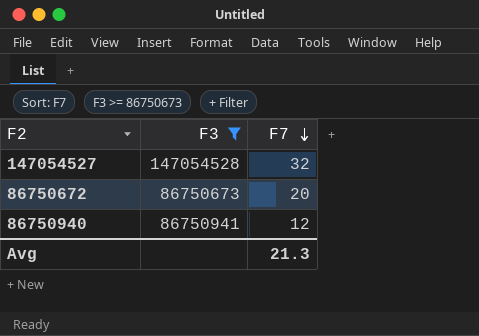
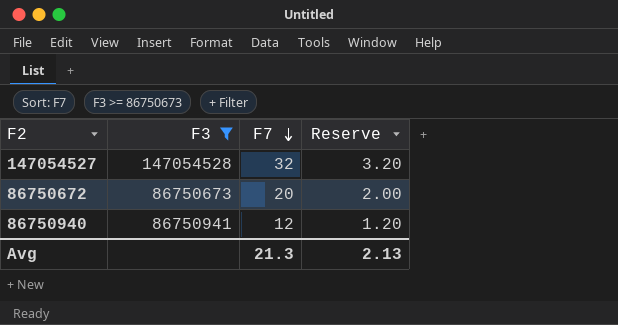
column Reserve | formula: none -> [F7] * 0.1

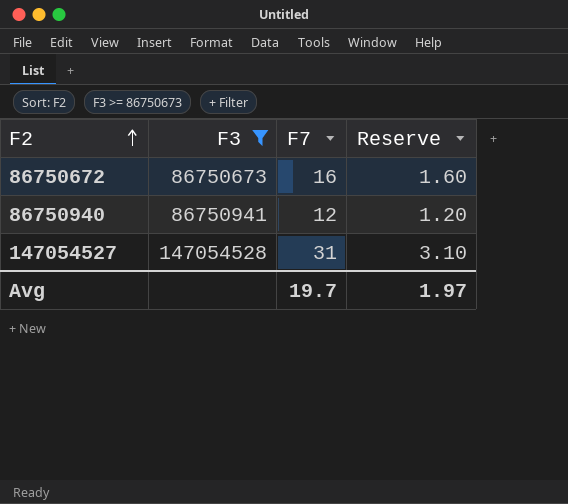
row order: F7 descending -> F2 ascending
86750672 | F7: 20 -> 16
86750672 | Reserve: 2.00 -> 1.60
147054527 | F7: 32 -> 31
147054527 | Reserve: 3.20 -> 3.10
Avg | F7: 21.3 -> 19.7
Avg | Reserve: 2.13 -> 1.97

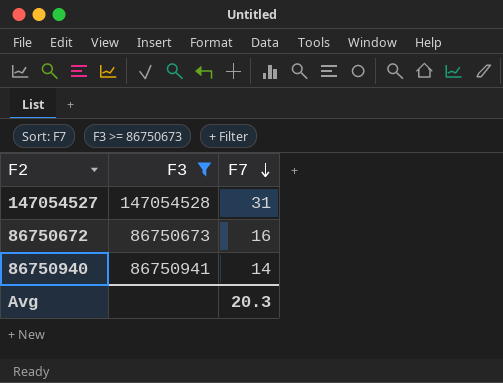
row order: F2 ascending -> F7 descending
column Reserve | formula: [F7] * 0.1 -> none
86750940 | F7: 12 -> 14
Avg | F7: 19.7 -> 20.3

